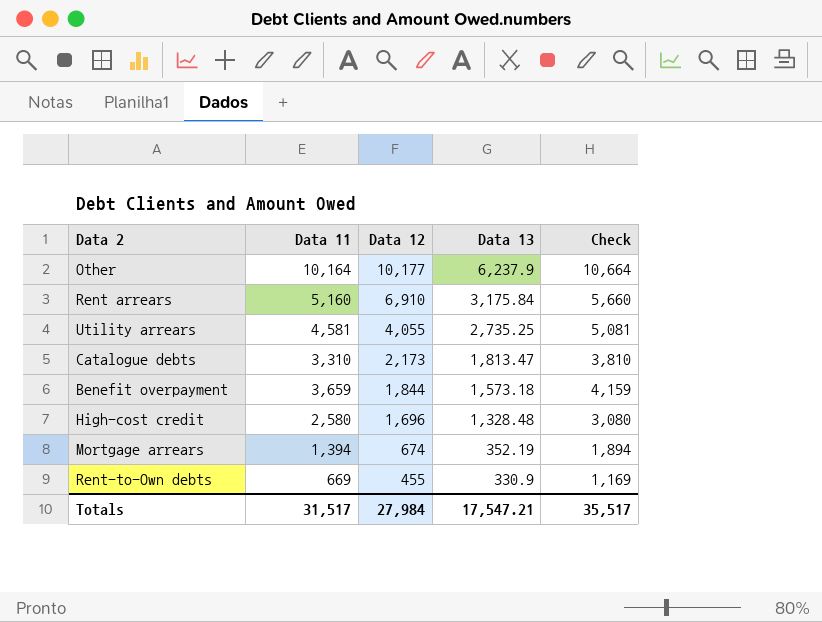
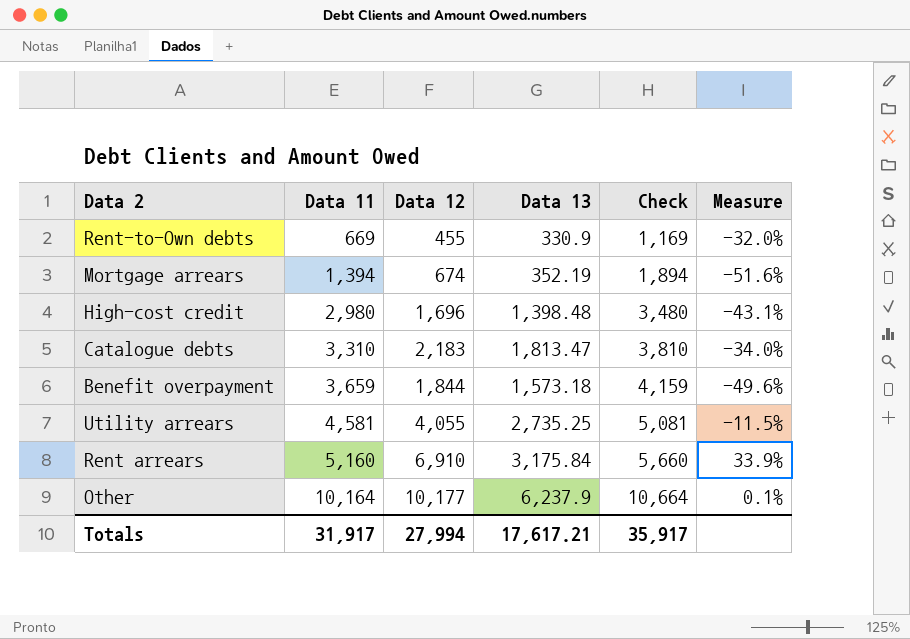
row order: Data 12 descending -> Data 11 ascending
column Measure | formula: none -> ([Data 12] - [Data 11]) / [Data 11]
High-cost credit | Data 11: 2,580 -> 2,980
High-cost credit | Data 13: 1,328.48 -> 1,398.48
High-cost credit | Check: 3,080 -> 3,480
Catalogue debts | Data 12: 2,173 -> 2,183
Totals | Data 11: 31,517 -> 31,917
Totals | Data 12: 27,984 -> 27,994
Totals | Data 13: 17,547.21 -> 17,617.21
Totals | Check: 35,517 -> 35,917

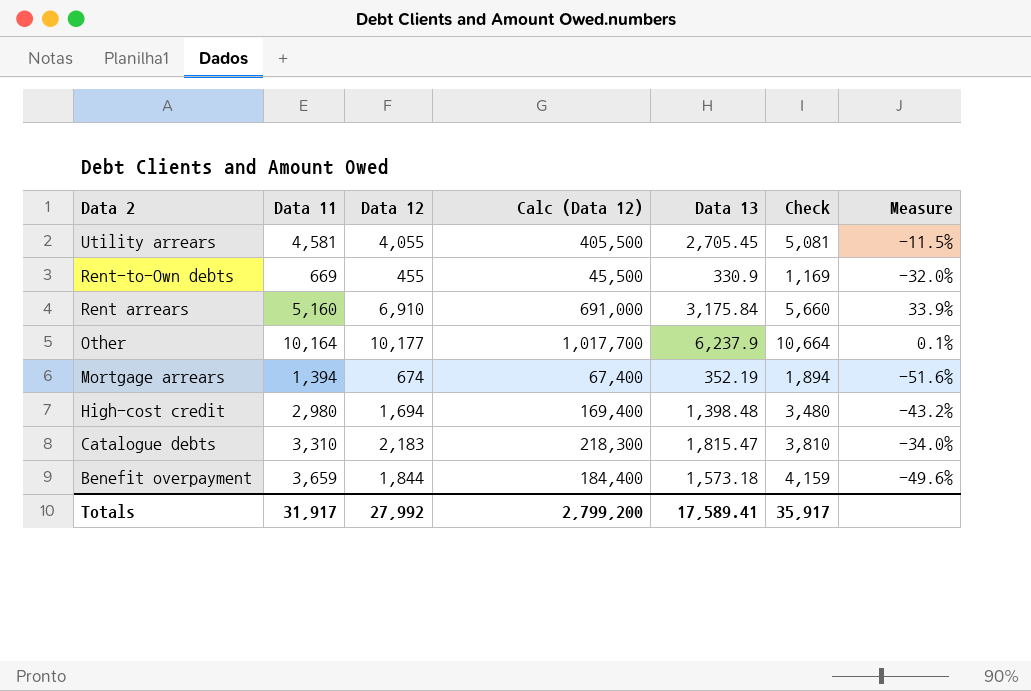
row order: Data 11 ascending -> Data 2 descending
column Calc (Data 12) | formula: none -> [Data 12] * 100
Utility arrears | Data 13: 2,735.25 -> 2,705.45
High-cost credit | Data 12: 1,696 -> 1,694
High-cost credit | Measure: -43.1% -> -43.2%
Catalogue debts | Data 13: 1,813.47 -> 1,815.47
Totals | Data 12: 27,994 -> 27,992
Totals | Data 13: 17,617.21 -> 17,589.41

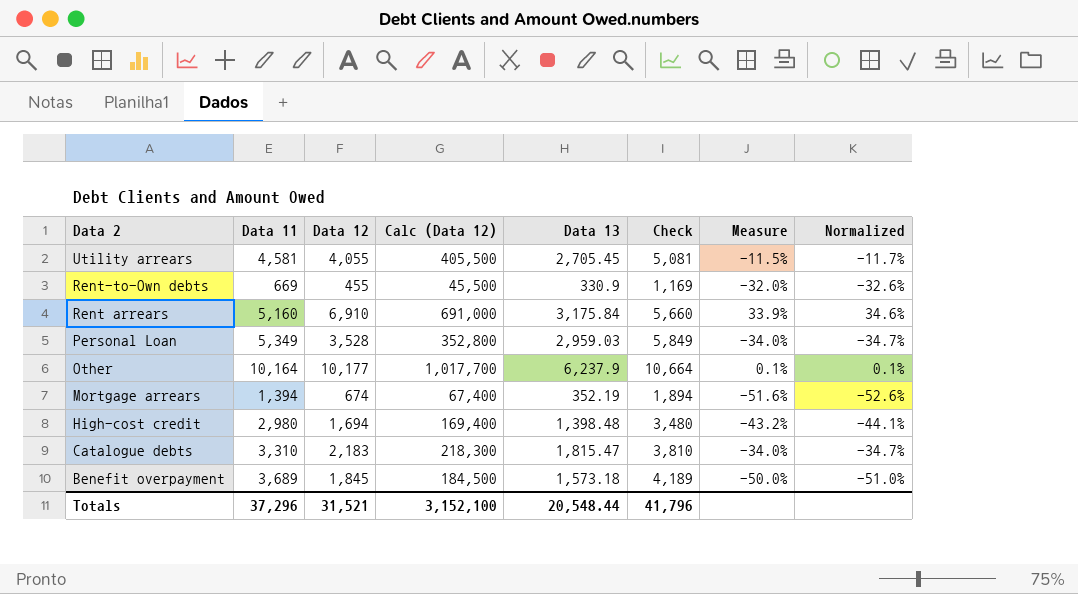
column Normalized | formula: none -> [Measure] * 1.02
row Personal Loan: none -> 5,349 | 3,528 | 352,800 | 2,959.03 | 5,849 | -34.0% | -34.7%
Benefit overpayment | Data 11: 3,659 -> 3,689
Benefit overpayment | Data 12: 1,844 -> 1,845
Benefit overpayment | Calc (Data 12): 184,400 -> 184,500
Benefit overpayment | Check: 4,159 -> 4,189
Benefit overpayment | Measure: -49.6% -> -50.0%
Totals | Data 11: 31,917 -> 37,296
Totals | Data 12: 27,992 -> 31,521
Totals | Calc (Data 12): 2,799,200 -> 3,152,100
Totals | Data 13: 17,589.41 -> 20,548.44
Totals | Check: 35,917 -> 41,796

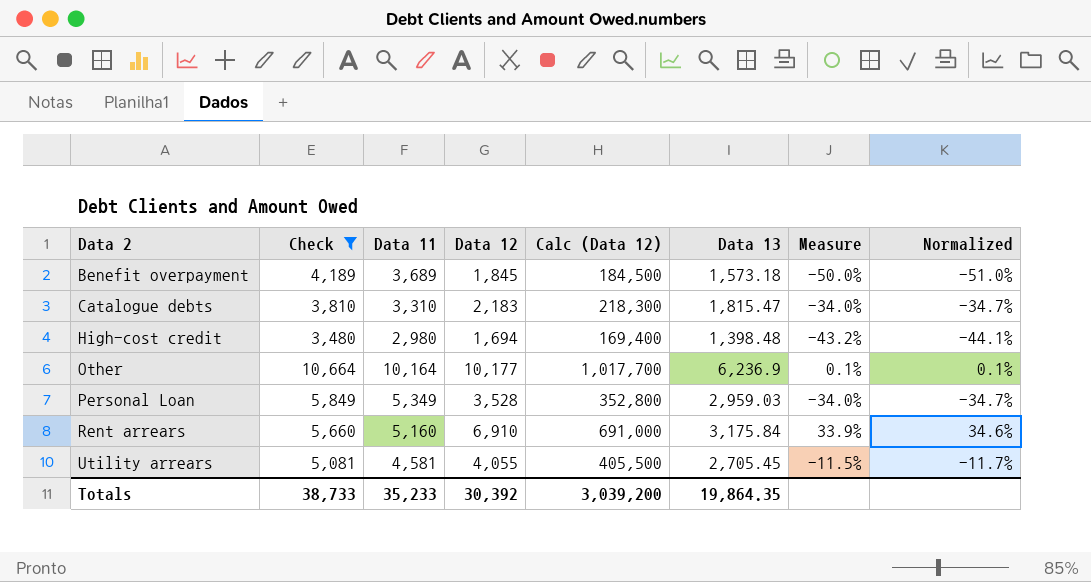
filter: none -> Check >= 3,480
row order: Data 2 descending -> Data 2 ascending
column Check | position: 6 -> 2
Other | Data 13: 6,237.9 -> 6,236.9
Totals | Check: 41,796 -> 38,733
Totals | Data 11: 37,296 -> 35,233
Totals | Data 12: 31,521 -> 30,392
Totals | Calc (Data 12): 3,152,100 -> 3,039,200
Totals | Data 13: 20,548.44 -> 19,864.35

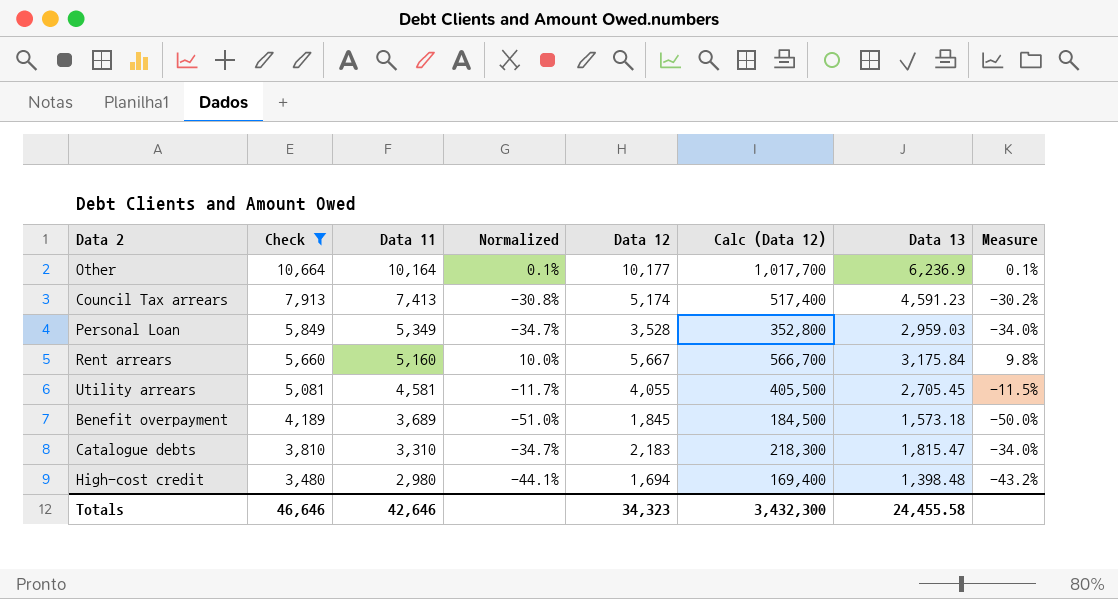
row order: Data 2 ascending -> Check descending
column Normalized | position: 8 -> 4
row Council Tax arrears: none -> 7,913 | 7,413 | -30.8% | 5,174 | 517,400 | 4,591.23 | -30.2%
Rent arrears | Normalized: 34.6% -> 10.0%
Rent arrears | Data 12: 6,910 -> 5,667
Rent arrears | Calc (Data 12): 691,000 -> 566,700
Rent arrears | Measure: 33.9% -> 9.8%
Totals | Check: 38,733 -> 46,646
Totals | Data 11: 35,233 -> 42,646
Totals | Data 12: 30,392 -> 34,323
Totals | Calc (Data 12): 3,039,200 -> 3,432,300
Totals | Data 13: 19,864.35 -> 24,455.58

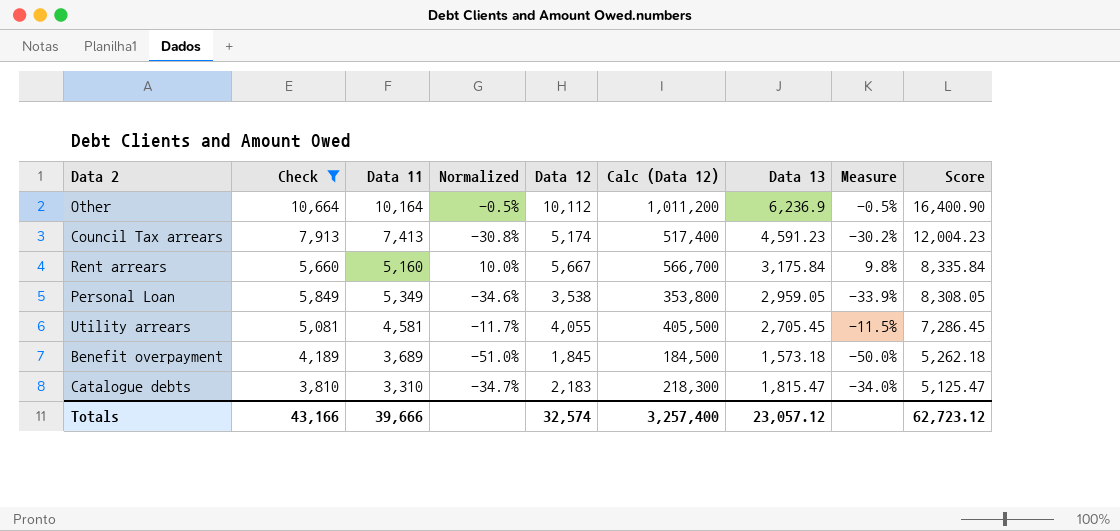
row order: Check descending -> Score descending
column Score | formula: none -> [Data 11] + [Data 13]
row High-cost credit: 3,480 | 2,980 | -44.1% | 1,694 | 169,400 | 1,398.48 | -43.2% -> none
Other | Normalized: 0.1% -> -0.5%
Other | Data 12: 10,177 -> 10,112
Other | Calc (Data 12): 1,017,700 -> 1,011,200
Other | Measure: 0.1% -> -0.5%
Personal Loan | Normalized: -34.7% -> -34.6%
Personal Loan | Data 12: 3,528 -> 3,538
Personal Loan | Calc (Data 12): 352,800 -> 353,800
Personal Loan | Data 13: 2,959.03 -> 2,959.05
Personal Loan | Measure: -34.0% -> -33.9%
Totals | Check: 46,646 -> 43,166
Totals | Data 11: 42,646 -> 39,666
Totals | Data 12: 34,323 -> 32,574
Totals | Calc (Data 12): 3,432,300 -> 3,257,400
Totals | Data 13: 24,455.58 -> 23,057.12

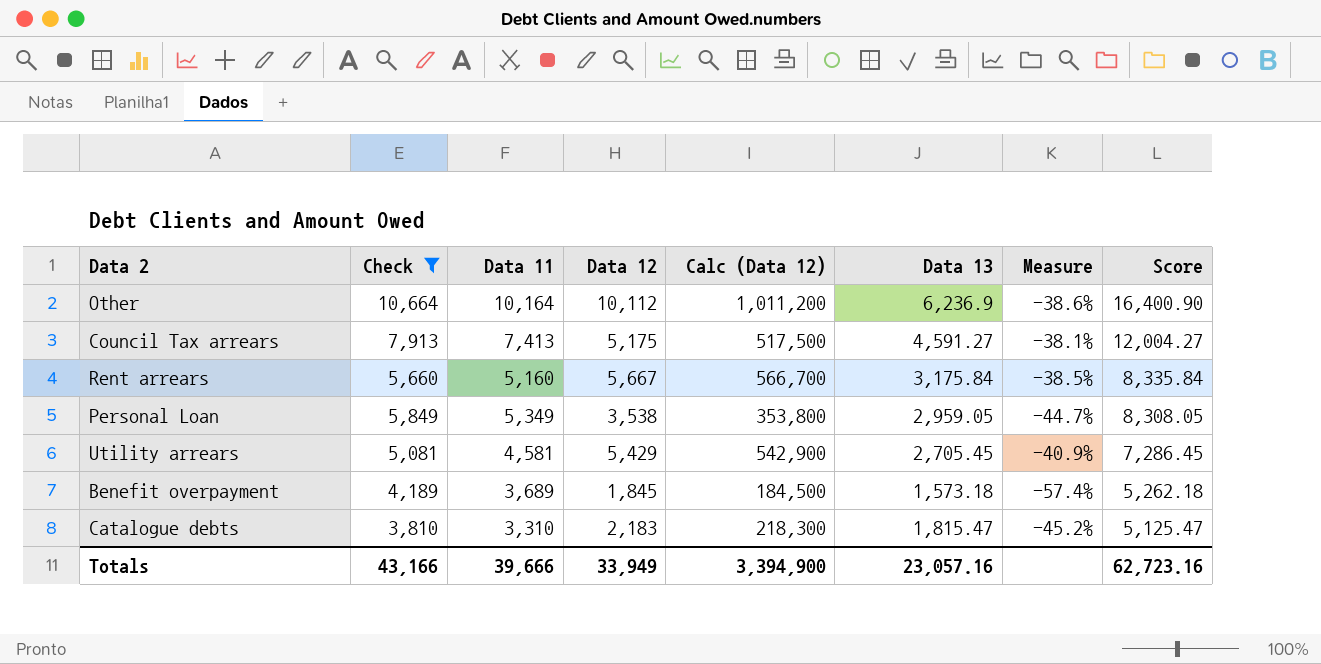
column Normalized | formula: [Measure] * 1.02 -> none
column Measure | formula: ([Data 12] - [Data 11]) / [Data 11] -> ([Data 13] - [Data 11]) / [Data 11]
Council Tax arrears | Data 12: 5,174 -> 5,175
Council Tax arrears | Calc (Data 12): 517,400 -> 517,500
Council Tax arrears | Data 13: 4,591.23 -> 4,591.27
Council Tax arrears | Score: 12,004.23 -> 12,004.27
Utility arrears | Data 12: 4,055 -> 5,429
Utility arrears | Calc (Data 12): 405,500 -> 542,900
Totals | Data 12: 32,574 -> 33,949
Totals | Calc (Data 12): 3,257,400 -> 3,394,900
Totals | Data 13: 23,057.12 -> 23,057.16
Totals | Score: 62,723.12 -> 62,723.16

